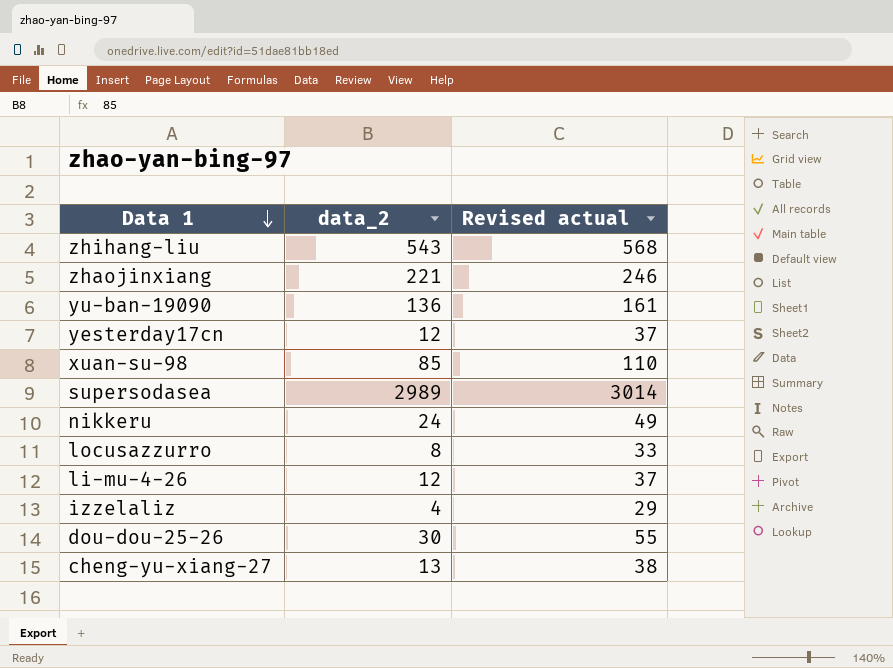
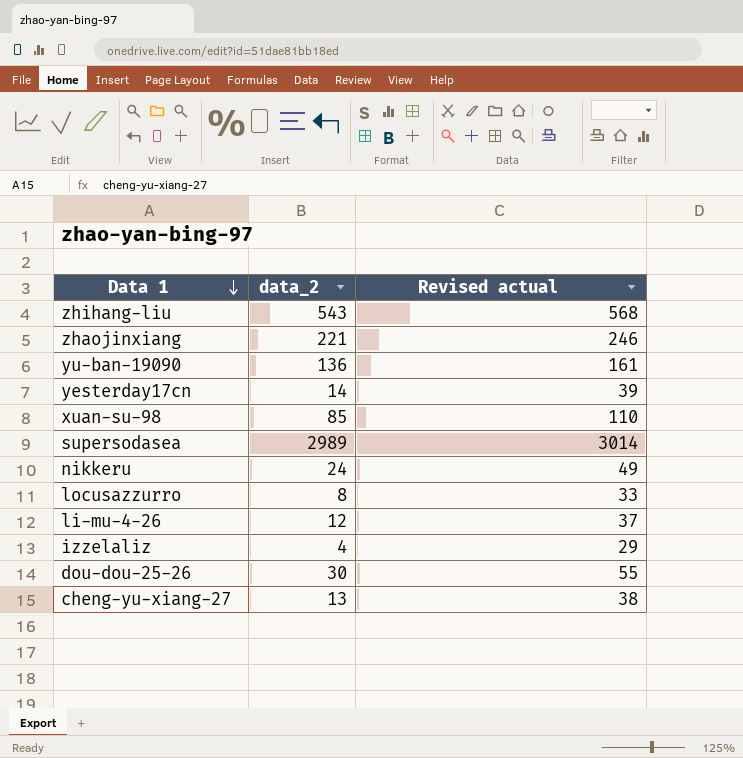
yesterday17cn | data_2: 12 -> 14
yesterday17cn | Revised actual: 37 -> 39

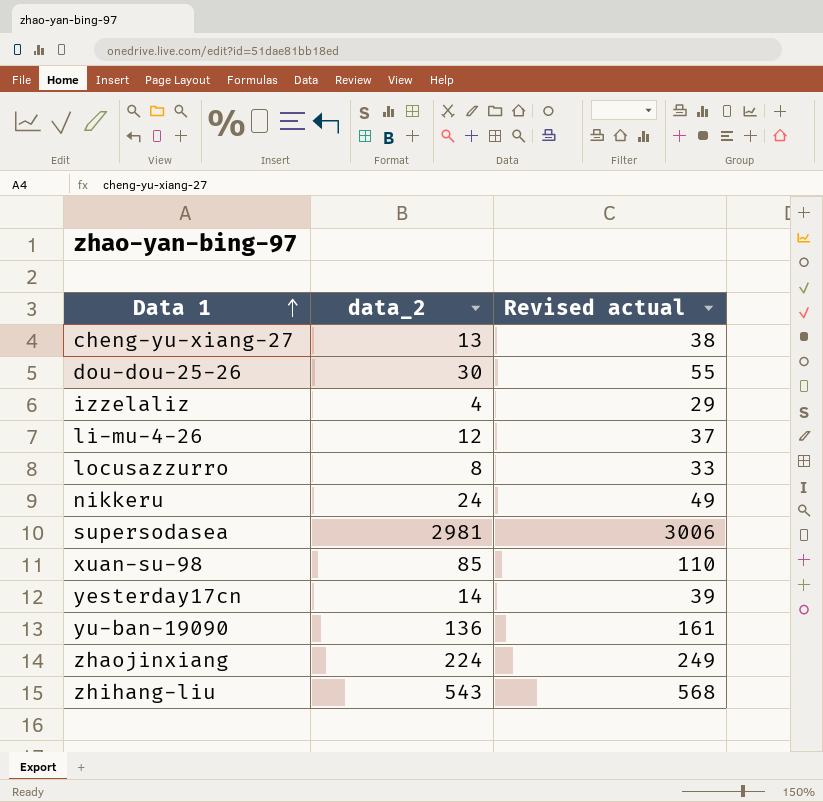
row order: Data 1 descending -> Data 1 ascending
supersodasea | data_2: 2989 -> 2981
supersodasea | Revised actual: 3014 -> 3006
zhaojinxiang | data_2: 221 -> 224
zhaojinxiang | Revised actual: 246 -> 249

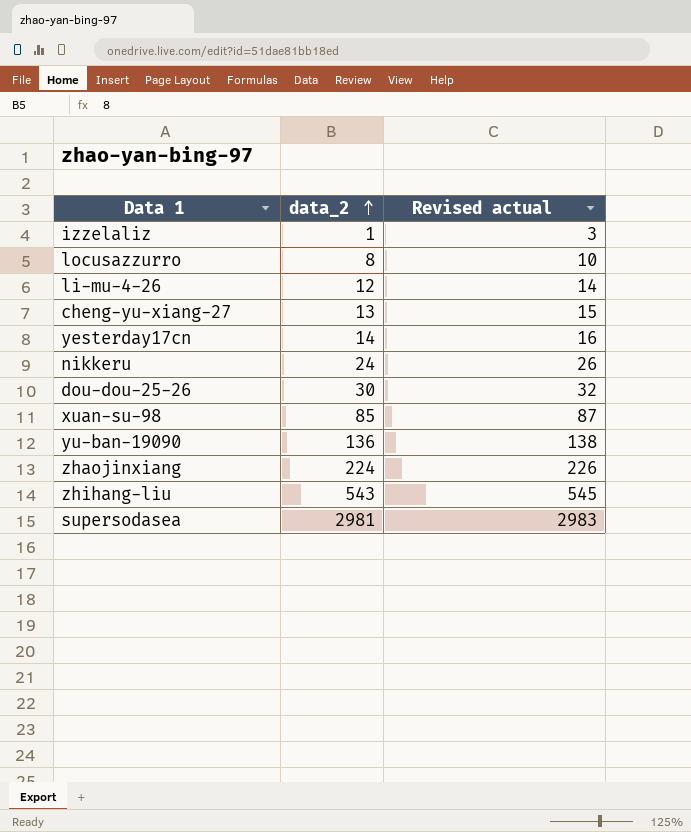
row order: Data 1 ascending -> data_2 ascending
column Revised actual | formula: [data_2] + 25 -> [data_2] + 2
izzelaliz | data_2: 4 -> 1

